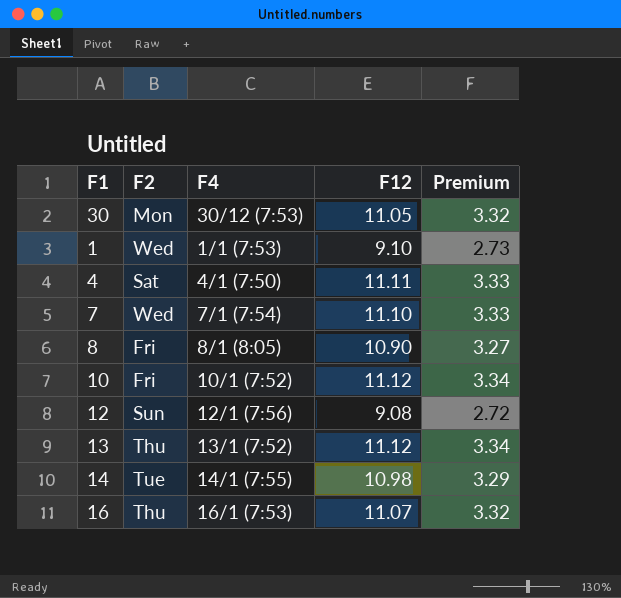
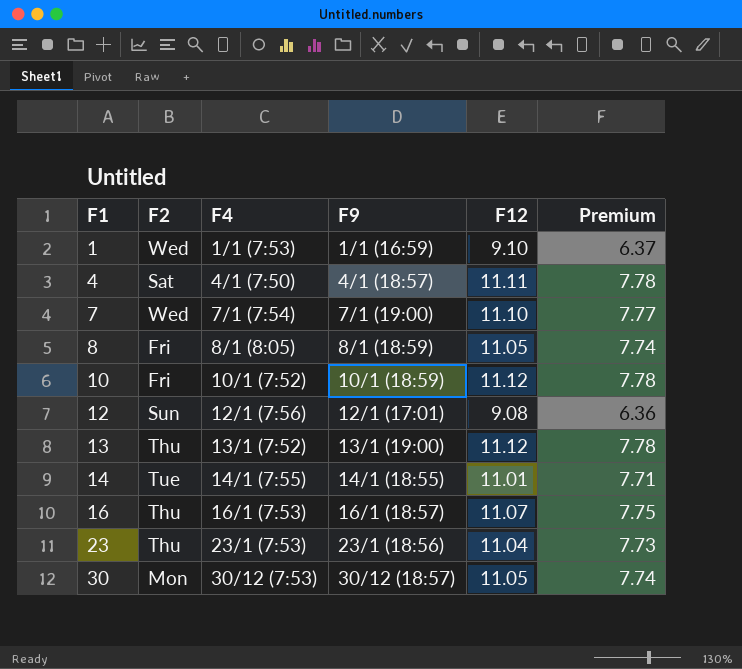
row order: none -> F1 ascending
column F9 | position: none -> 4
column Premium | formula: [F12] * 0.3 -> [F12] * 0.7
8 | F12: 10.90 -> 11.05
14 | F12: 10.98 -> 11.01
row 23: none -> Thu | 23/1 (7:53) | 23/1 (18:56) | 11.04 | 7.73

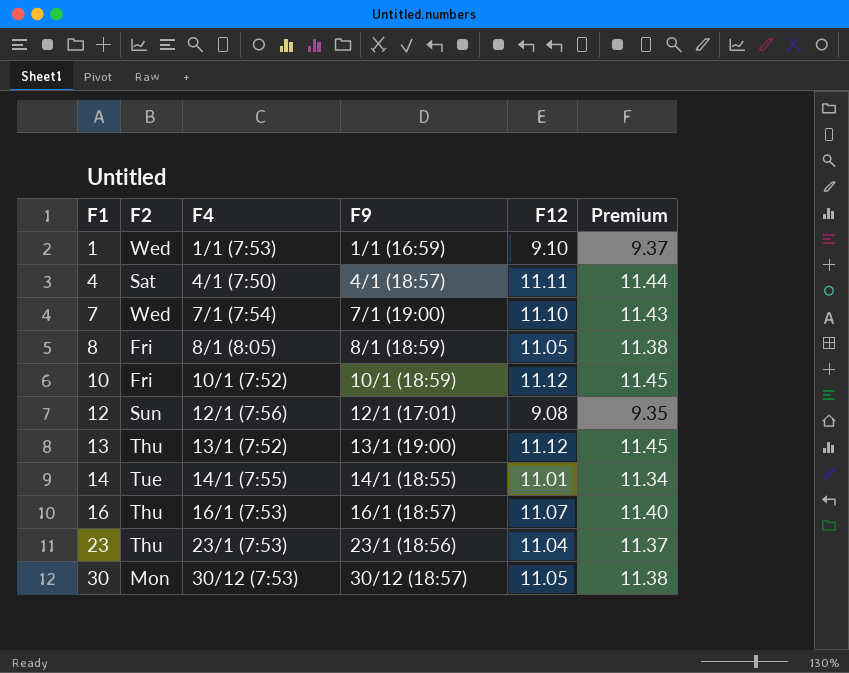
column Premium | formula: [F12] * 0.7 -> [F12] * 1.03

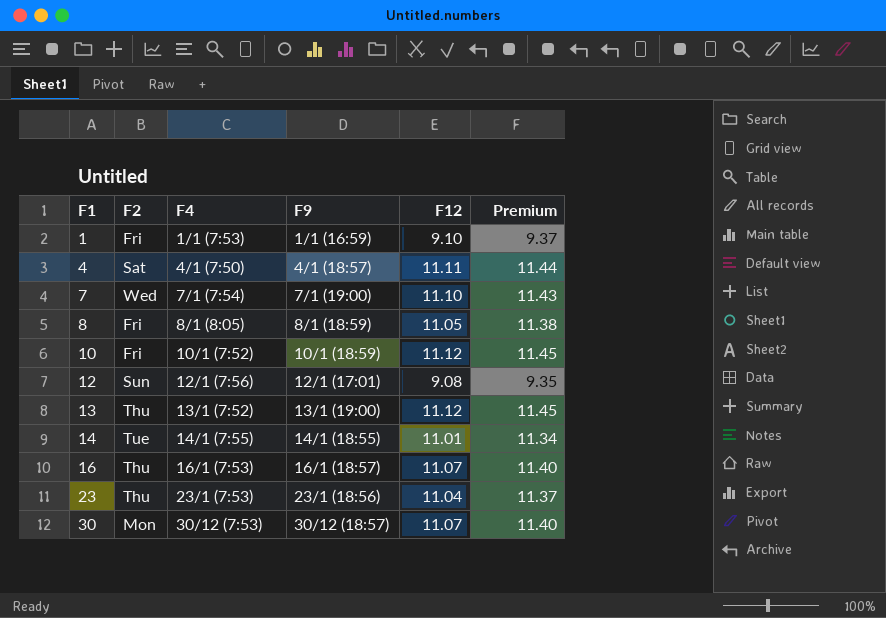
1 | F2: Wed -> Fri
30 | F12: 11.05 -> 11.07
30 | Premium: 11.38 -> 11.40

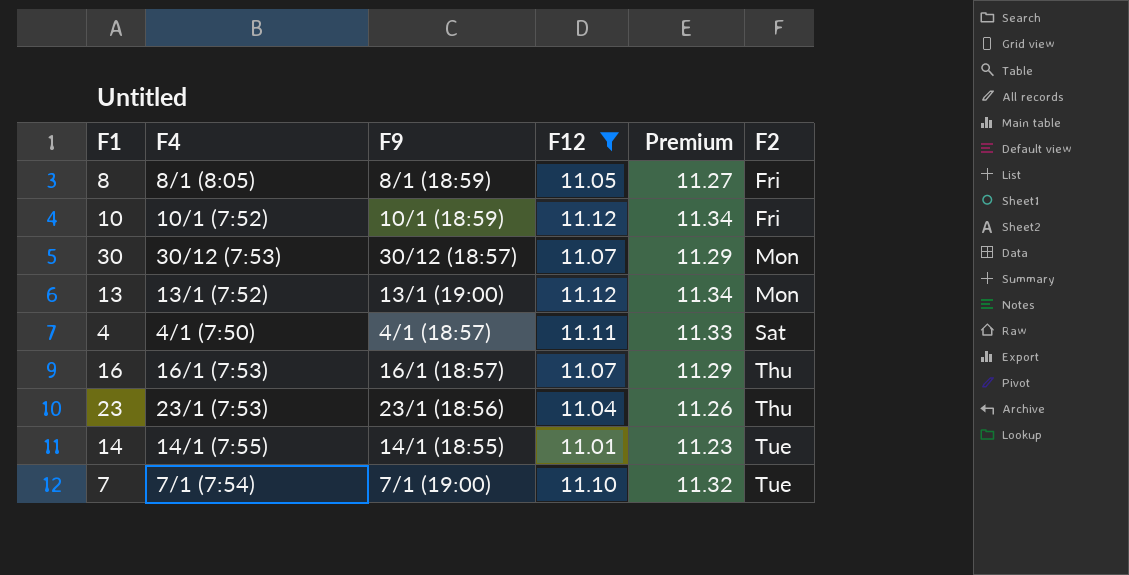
filter: none -> F12 >= 11.01
row order: F1 ascending -> F2 ascending
column Premium | formula: [F12] * 1.03 -> [F12] * 1.02
column F2 | position: 2 -> 6
13 | F2: Thu -> Mon
7 | F2: Wed -> Tue

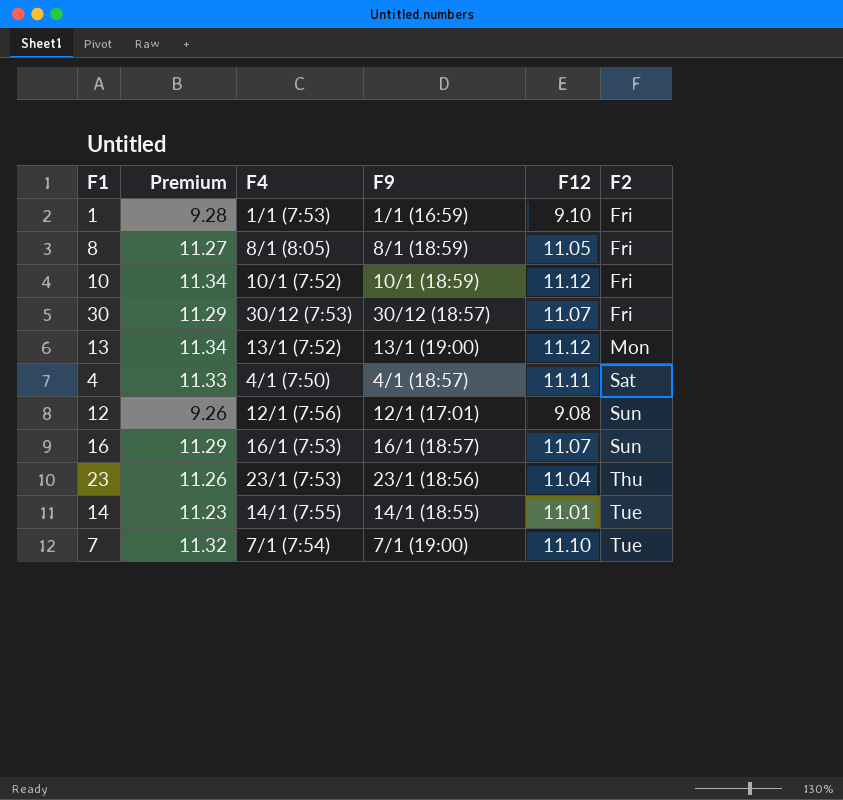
filter: F12 >= 11.01 -> none
column Premium | position: 5 -> 2
30 | F2: Mon -> Fri
16 | F2: Thu -> Sun

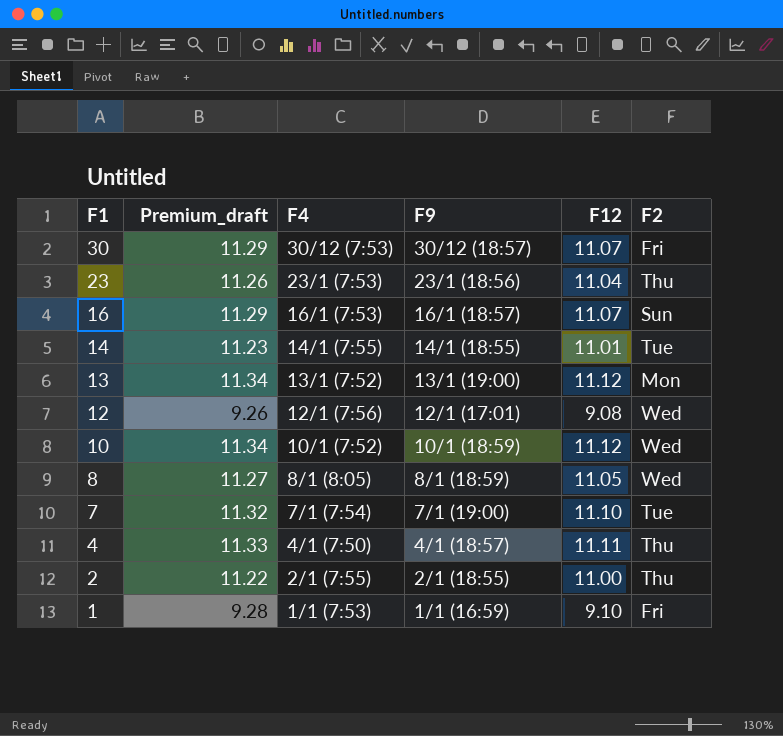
row order: F2 ascending -> F1 descending
column name: Premium -> Premium_draft
12 | F2: Sun -> Wed
10 | F2: Fri -> Wed
8 | F2: Fri -> Wed
4 | F2: Sat -> Thu
row 2: none -> 11.22 | 2/1 (7:55) | 2/1 (18:55) | 11.00 | Thu

